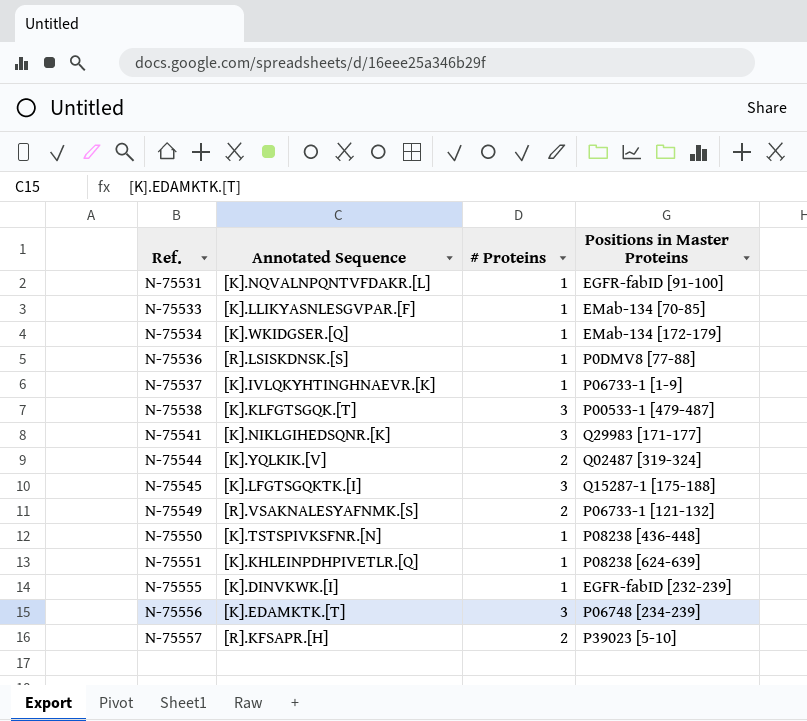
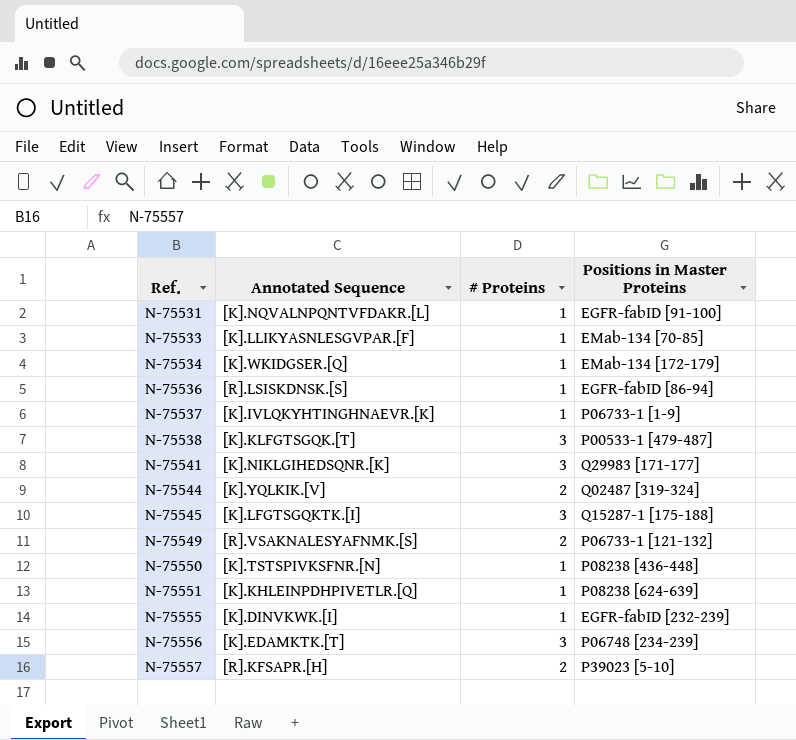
N-75536 | Positions in Master Proteins: P0DMV8 [77-88] -> EGFR-fabID [86-94]

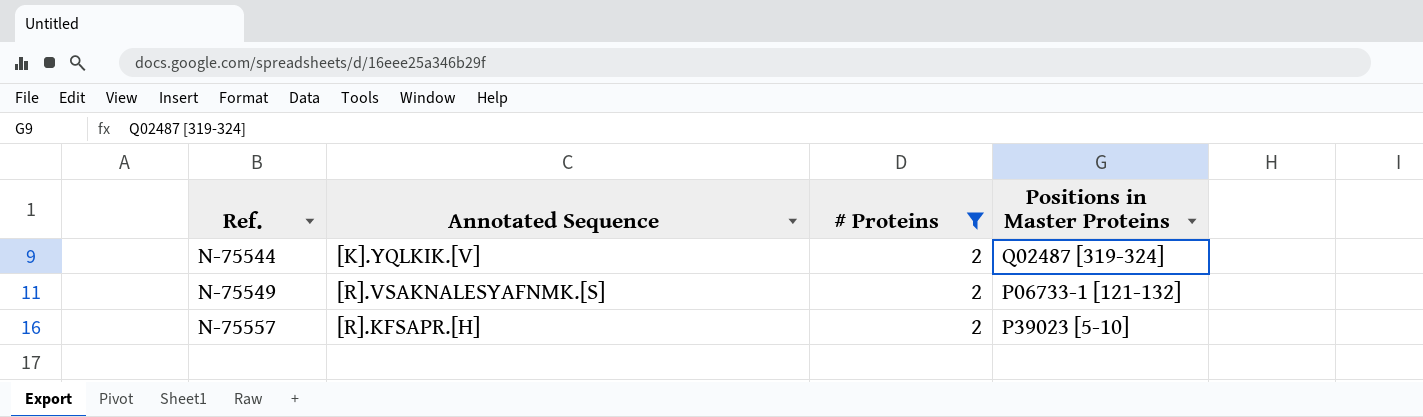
filter: none -> # Proteins = 2

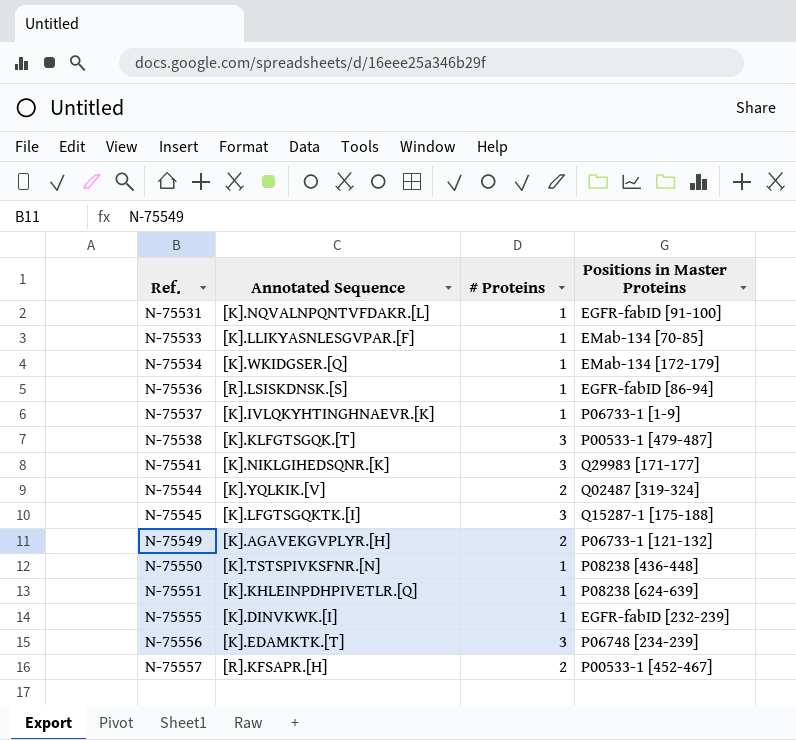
filter: # Proteins = 2 -> none
N-75549 | Annotated Sequence: [R].VSAKNALESYAFNMK.[S] -> [K].AGAVEKGVPLYR.[H]
N-75557 | Positions in Master Proteins: P39023 [5-10] -> P00533-1 [452-467]

